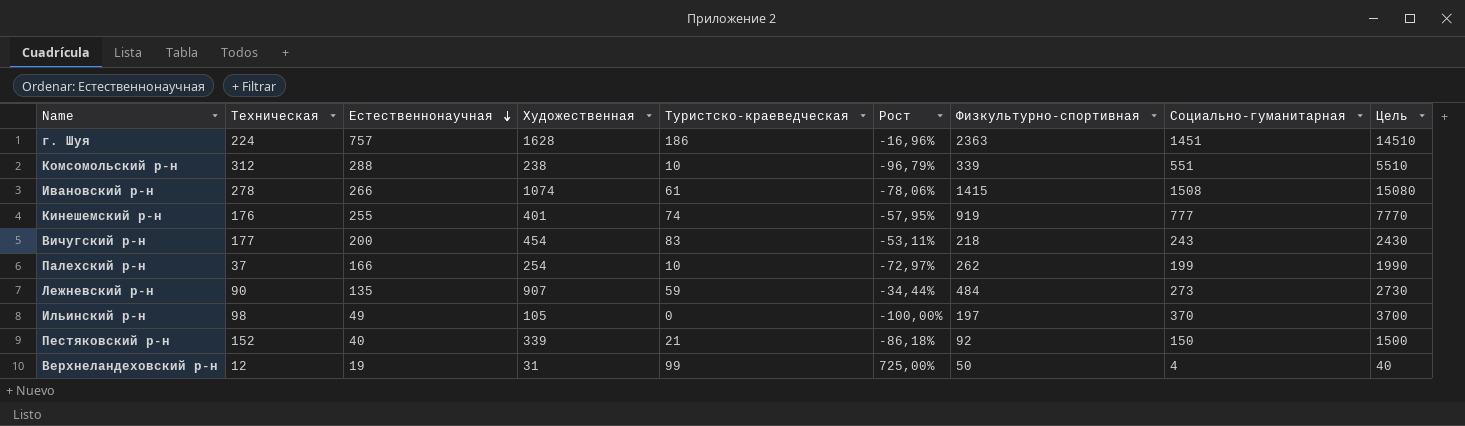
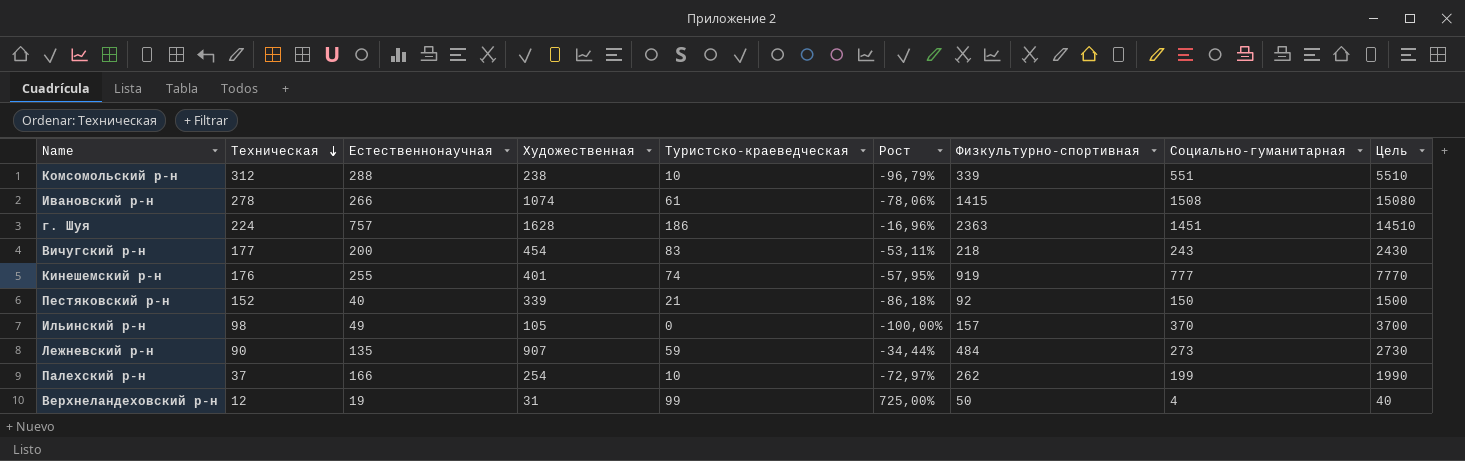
row order: Естественнонаучная descending -> Техническая descending
Ильинский р-н | Физкультурно-спортивная: 197 -> 157

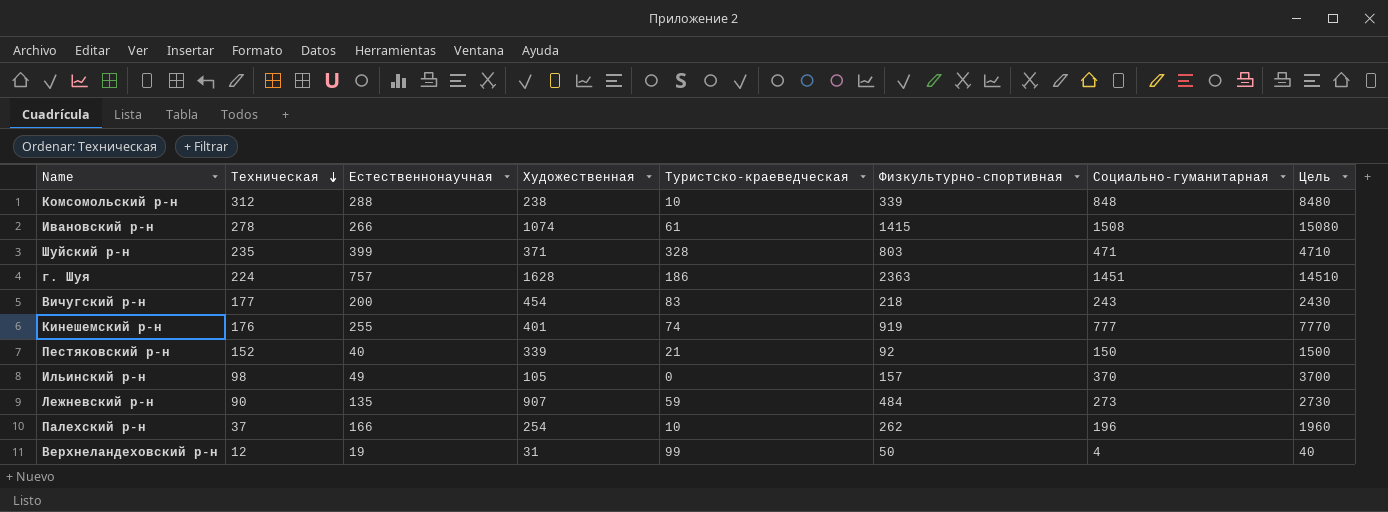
column Рост | formula: ([Туристско-краеведческая] - [Техническая]) / [Техническая] -> none
Комсомольский р-н | Социально-гуманитарная: 551 -> 848
Комсомольский р-н | Цель: 5510 -> 8480
row Шуйский р-н: none -> 235 | 399 | 371 | 328 | 803 | 471 | 4710
Палехский р-н | Социально-гуманитарная: 199 -> 196
Палехский р-н | Цель: 1990 -> 1960

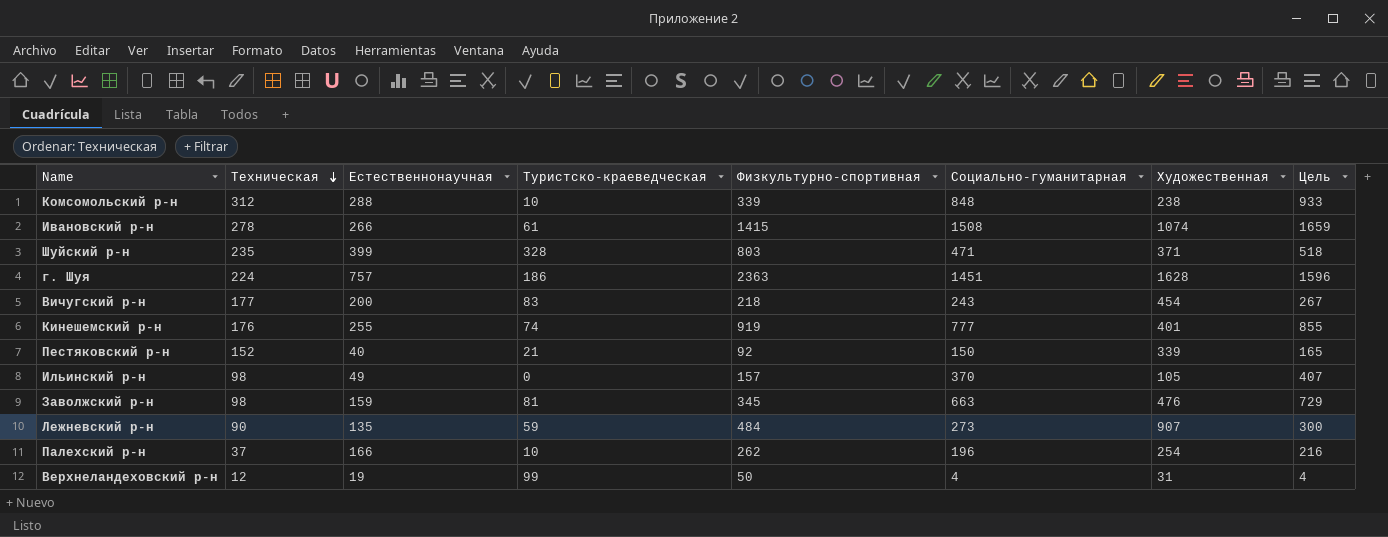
column Художественная | position: 4 -> 7
column Цель | formula: [Социально-гуманитарная] * 10 -> [Социально-гуманитарная] * 1,1
row Заволжский р-н: none -> 98 | 159 | 81 | 345 | 663 | 476 | 729

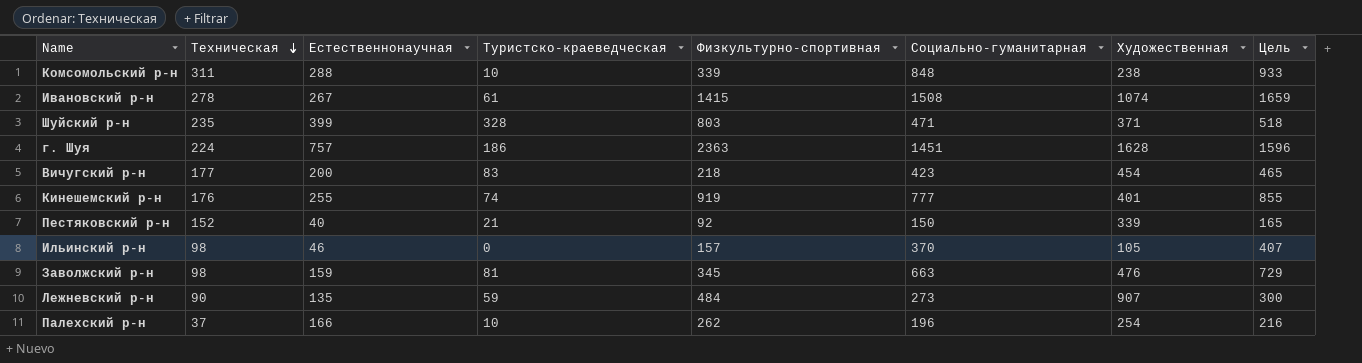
row Верхнеландеховский р-н: 12 | 19 | 99 | 50 | 4 | 31 | 4 -> none
Комсомольский р-н | Техническая: 312 -> 311
Ивановский р-н | Естественнонаучная: 266 -> 267
Вичугский р-н | Социально-гуманитарная: 243 -> 423
Вичугский р-н | Цель: 267 -> 465
Ильинский р-н | Естественнонаучная: 49 -> 46

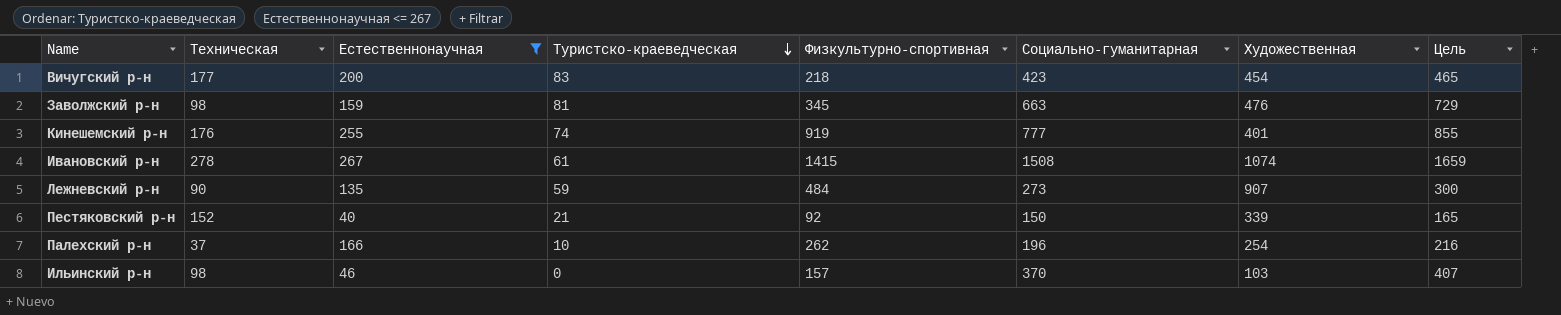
filter: none -> Естественнонаучная <= 267
row order: Техническая descending -> Туристско-краеведческая descending
Ильинский р-н | Художественная: 105 -> 103

